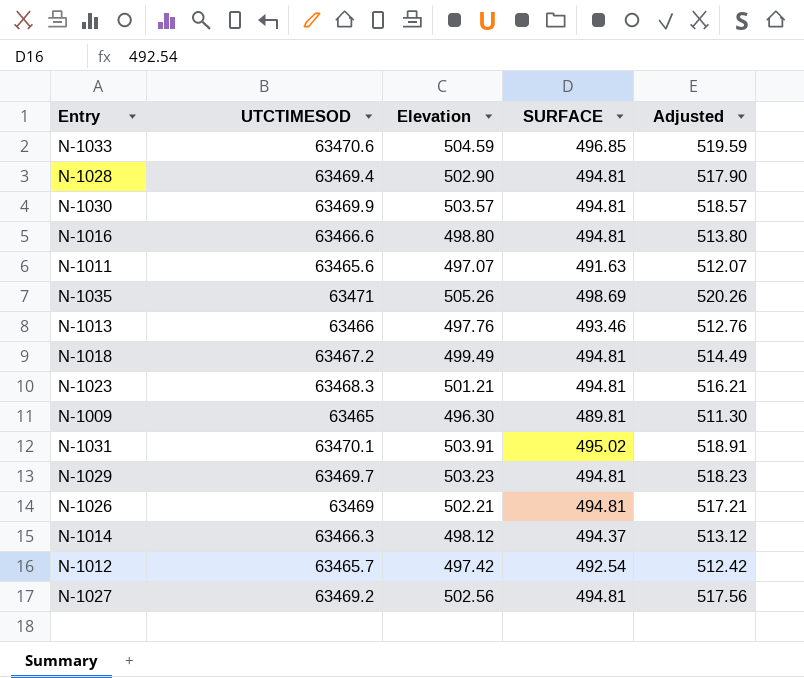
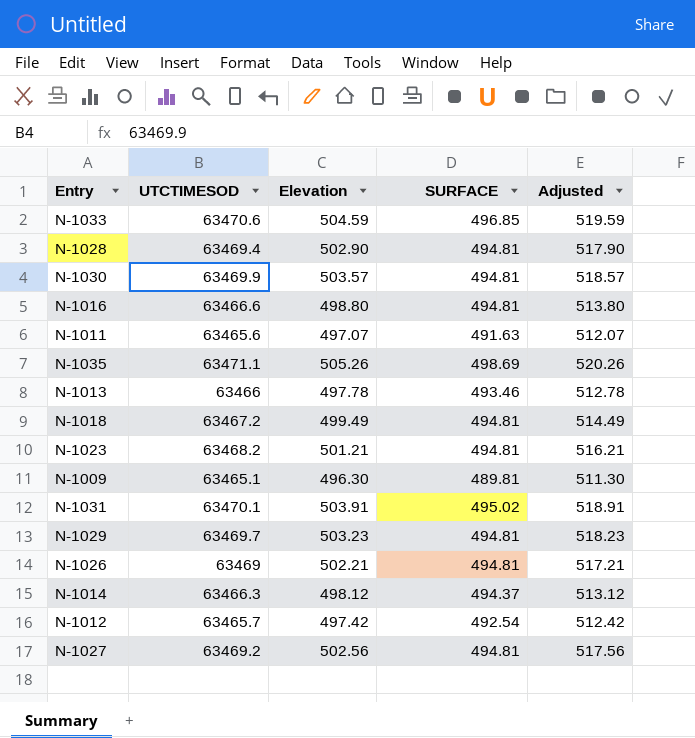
N-1035 | UTCTIMESOD: 63471 -> 63471.1
N-1013 | Elevation: 497.76 -> 497.78
N-1013 | Adjusted: 512.76 -> 512.78
N-1023 | UTCTIMESOD: 63468.3 -> 63468.2
N-1009 | UTCTIMESOD: 63465 -> 63465.1

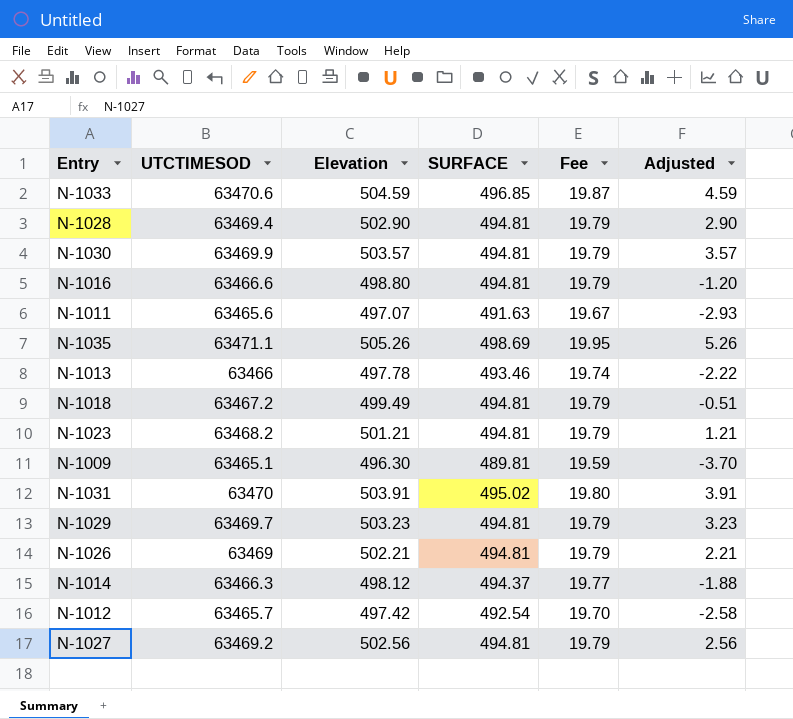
column Fee | formula: none -> [SURFACE] * 0.04
column Adjusted | formula: [Elevation] + 15 -> [Elevation] - 500
N-1031 | UTCTIMESOD: 63470.1 -> 63470

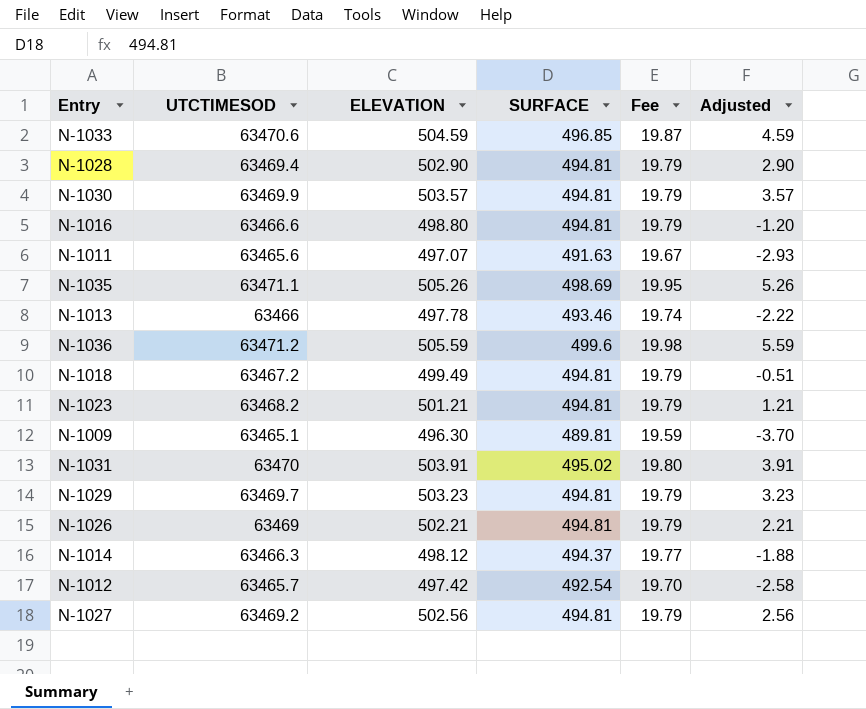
column name: Elevation -> ELEVATION
row N-1036: none -> 63471.2 | 505.59 | 499.6 | 19.98 | 5.59

